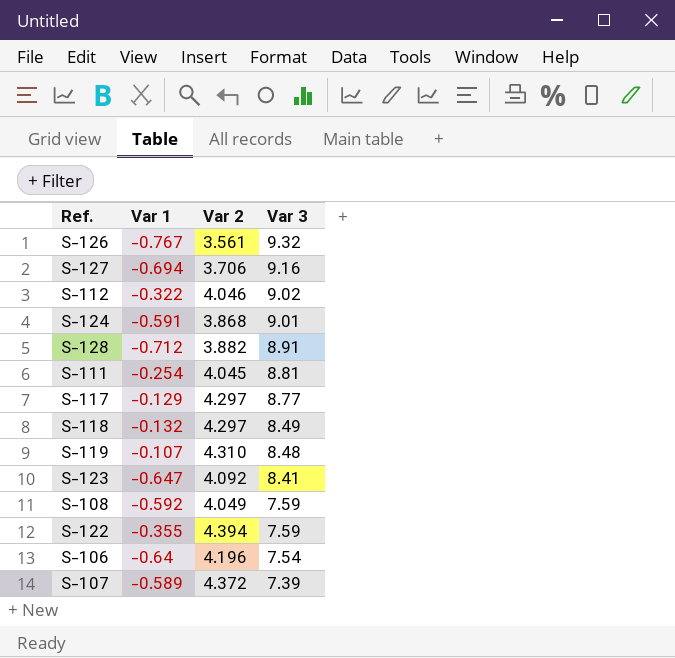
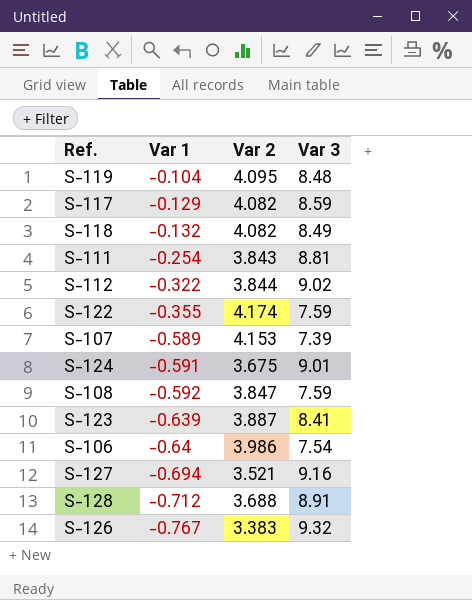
row order: Var 3 descending -> Var 1 descending
S-119 | Var 1: -0.107 -> -0.104
S-119 | Var 2: 4.310 -> 4.095
S-117 | Var 2: 4.297 -> 4.082
S-117 | Var 3: 8.77 -> 8.59
S-118 | Var 2: 4.297 -> 4.082
S-111 | Var 2: 4.045 -> 3.843
S-112 | Var 2: 4.046 -> 3.844
S-122 | Var 2: 4.394 -> 4.174
S-107 | Var 2: 4.372 -> 4.153
S-124 | Var 2: 3.868 -> 3.675
S-108 | Var 2: 4.049 -> 3.847
S-123 | Var 1: -0.647 -> -0.639
S-123 | Var 2: 4.092 -> 3.887
S-106 | Var 2: 4.196 -> 3.986
S-127 | Var 2: 3.706 -> 3.521
S-128 | Var 2: 3.882 -> 3.688
S-126 | Var 2: 3.561 -> 3.383

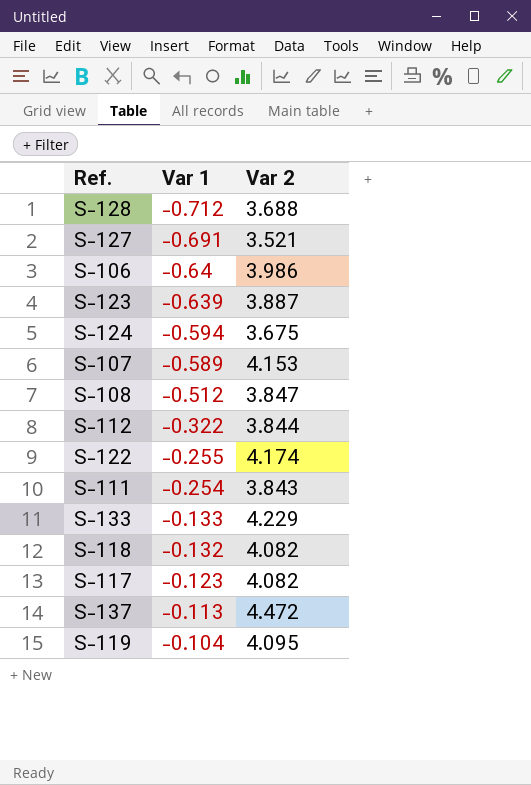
row order: Var 1 descending -> Var 1 ascending
column Var 3 | position: 4 -> none
row S-126: -0.767 | 3.383 | 9.32 -> none
S-127 | Var 1: -0.694 -> -0.691
S-124 | Var 1: -0.591 -> -0.594
S-108 | Var 1: -0.592 -> -0.512
S-122 | Var 1: -0.355 -> -0.255
row S-133: none -> -0.133 | 4.229
S-117 | Var 1: -0.129 -> -0.123
row S-137: none -> -0.113 | 4.472

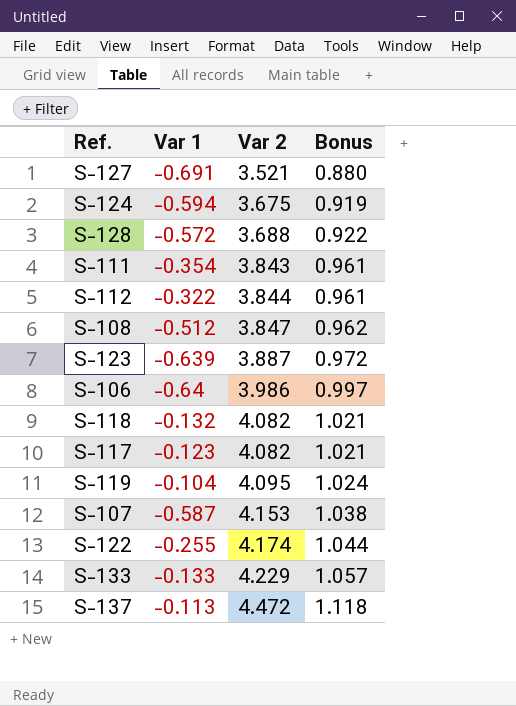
row order: Var 1 ascending -> Var 2 ascending
column Bonus | formula: none -> [Var 2] * 0.25
S-128 | Var 1: -0.712 -> -0.572
S-111 | Var 1: -0.254 -> -0.354
S-107 | Var 1: -0.589 -> -0.587

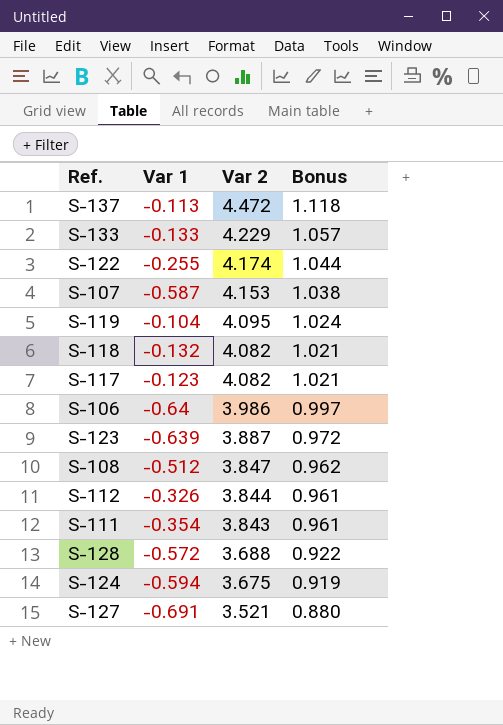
row order: Var 2 ascending -> Var 2 descending
S-112 | Var 1: -0.322 -> -0.326

